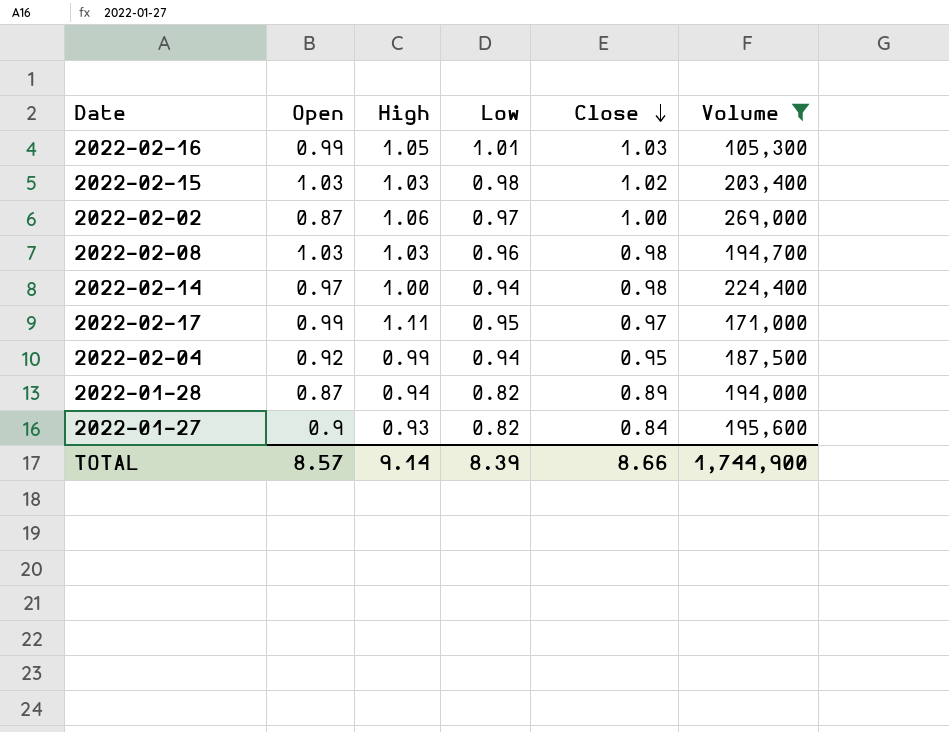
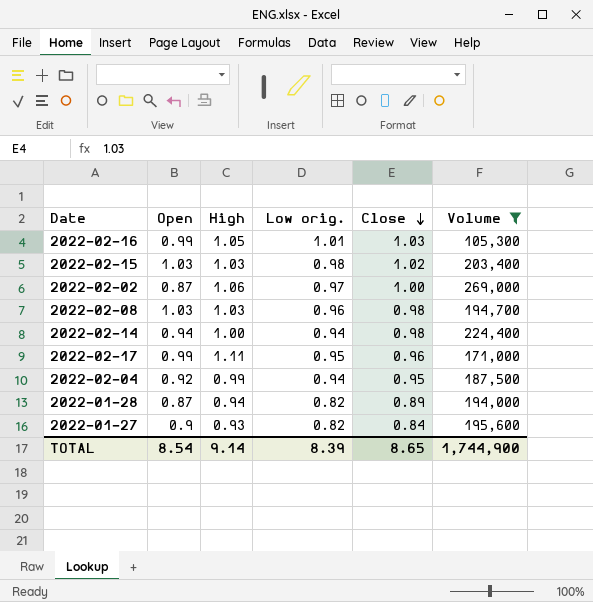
column name: Low -> Low orig.
2022-02-14 | Open: 0.97 -> 0.94
2022-02-17 | Close: 0.97 -> 0.96
TOTAL | Open: 8.57 -> 8.54
TOTAL | Close: 8.66 -> 8.65

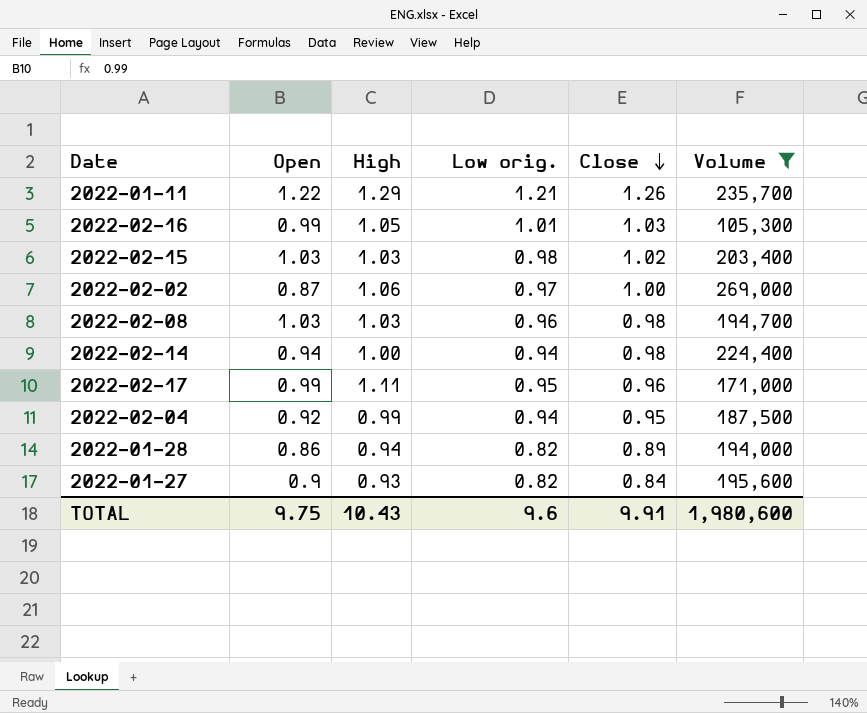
row 2022-01-11: none -> 1.22 | 1.29 | 1.21 | 1.26 | 235,700
2022-01-28 | Open: 0.87 -> 0.86
TOTAL | Open: 8.54 -> 9.75
TOTAL | High: 9.14 -> 10.43
TOTAL | Low orig.: 8.39 -> 9.6
TOTAL | Close: 8.65 -> 9.91
TOTAL | Volume: 1,744,900 -> 1,980,600

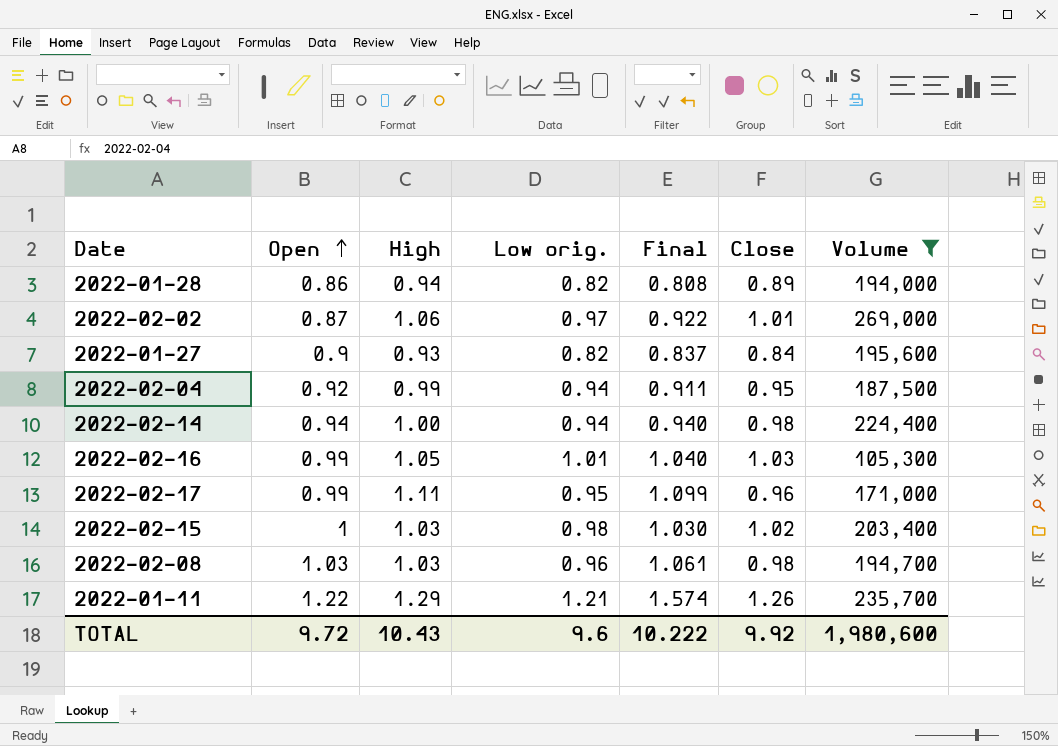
row order: Close descending -> Open ascending
column Final | formula: none -> [Open] * [High]
2022-02-02 | Close: 1.00 -> 1.01
2022-02-15 | Open: 1.03 -> 1
TOTAL | Open: 9.75 -> 9.72
TOTAL | Close: 9.91 -> 9.92

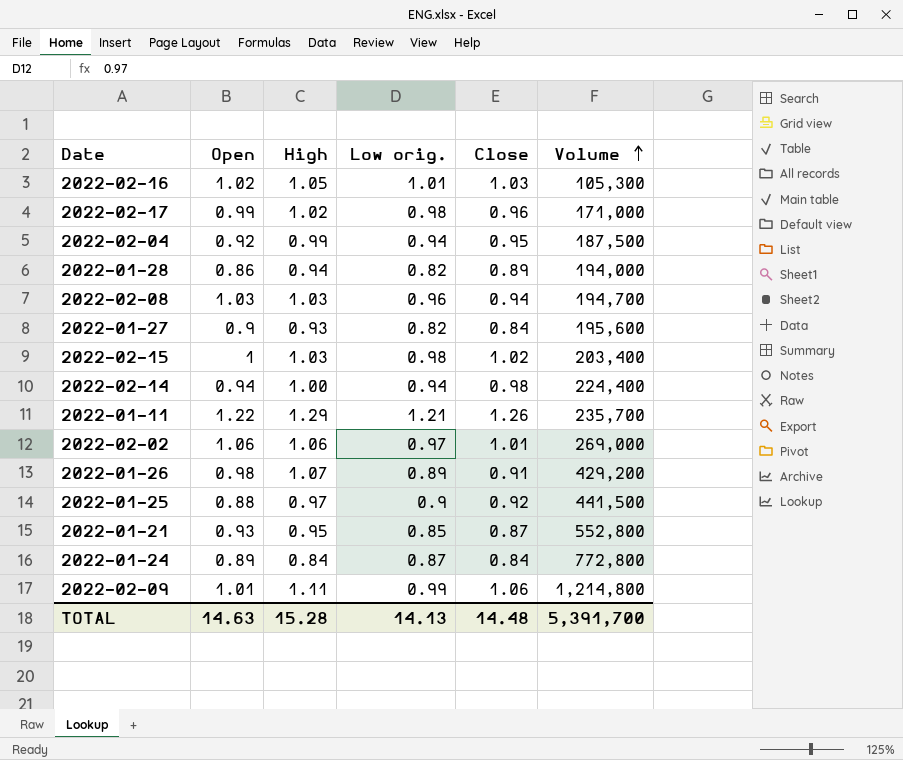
filter: Volume <= 269,000 -> none
row order: Open ascending -> Volume ascending
column Final | formula: [Open] * [High] -> none
2022-02-16 | Open: 0.99 -> 1.02
2022-02-17 | High: 1.11 -> 1.02
2022-02-17 | Low orig.: 0.95 -> 0.98
2022-02-08 | Close: 0.98 -> 0.94
2022-02-02 | Open: 0.87 -> 1.06
TOTAL | Open: 9.72 -> 14.63
TOTAL | High: 10.43 -> 15.28
TOTAL | Low orig.: 9.6 -> 14.13
TOTAL | Close: 9.92 -> 14.48
TOTAL | Volume: 1,980,600 -> 5,391,700

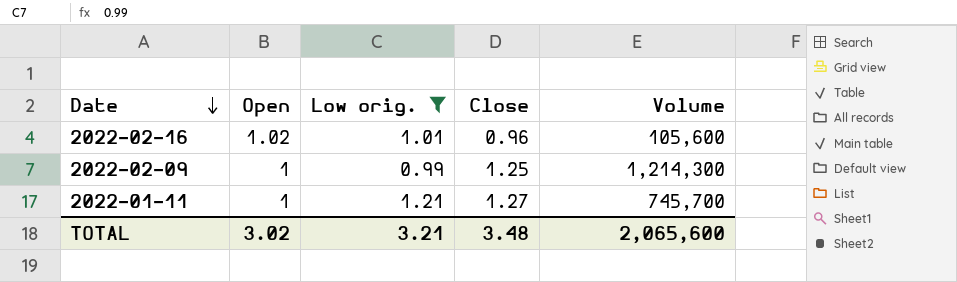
filter: none -> Low orig. >= 0.99
row order: Volume ascending -> Date descending
column High | position: 3 -> none
2022-02-16 | Close: 1.03 -> 0.96
2022-02-16 | Volume: 105,300 -> 105,600
2022-02-09 | Open: 1.01 -> 1
2022-02-09 | Close: 1.06 -> 1.25
2022-02-09 | Volume: 1,214,800 -> 1,214,300
2022-01-11 | Open: 1.22 -> 1
2022-01-11 | Close: 1.26 -> 1.27
2022-01-11 | Volume: 235,700 -> 745,700
TOTAL | Open: 14.63 -> 3.02
TOTAL | Low orig.: 14.13 -> 3.21
TOTAL | Close: 14.48 -> 3.48
TOTAL | Volume: 5,391,700 -> 2,065,600

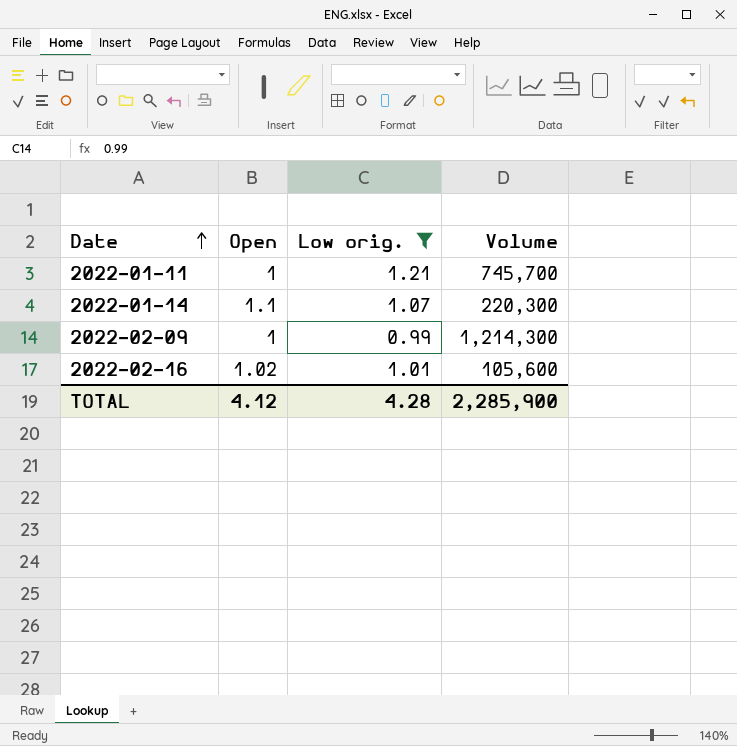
row order: Date descending -> Date ascending
column Close | position: 4 -> none
row 2022-01-14: none -> 1.1 | 1.07 | 220,300
TOTAL | Open: 3.02 -> 4.12
TOTAL | Low orig.: 3.21 -> 4.28
TOTAL | Volume: 2,065,600 -> 2,285,900

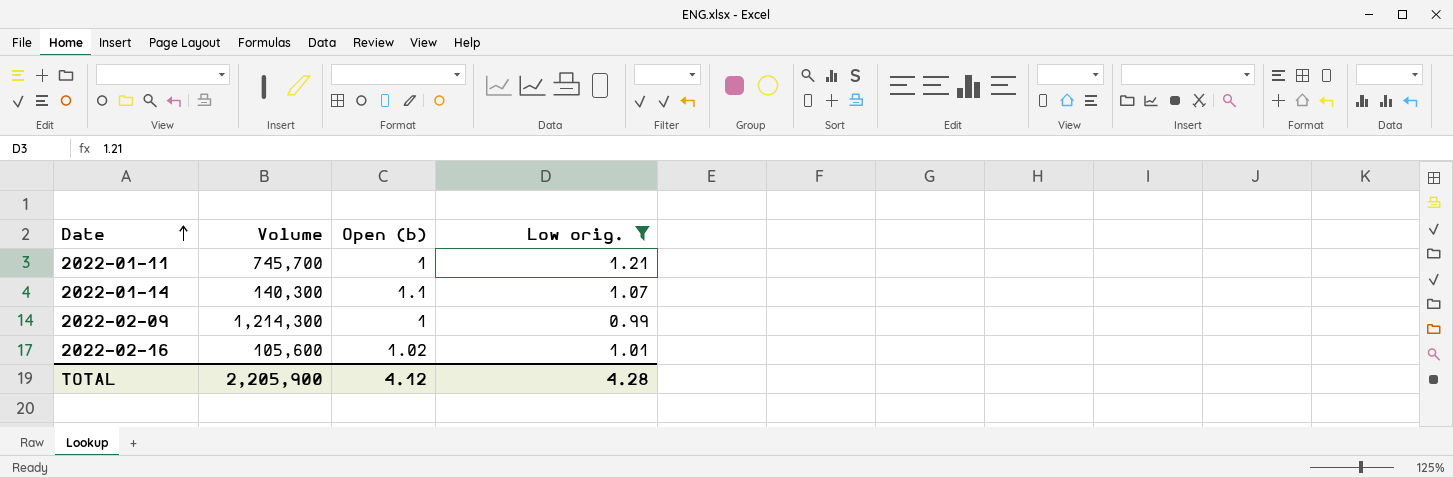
column Volume | position: 4 -> 2
column name: Open -> Open (b)
2022-01-14 | Volume: 220,300 -> 140,300
TOTAL | Volume: 2,285,900 -> 2,205,900

